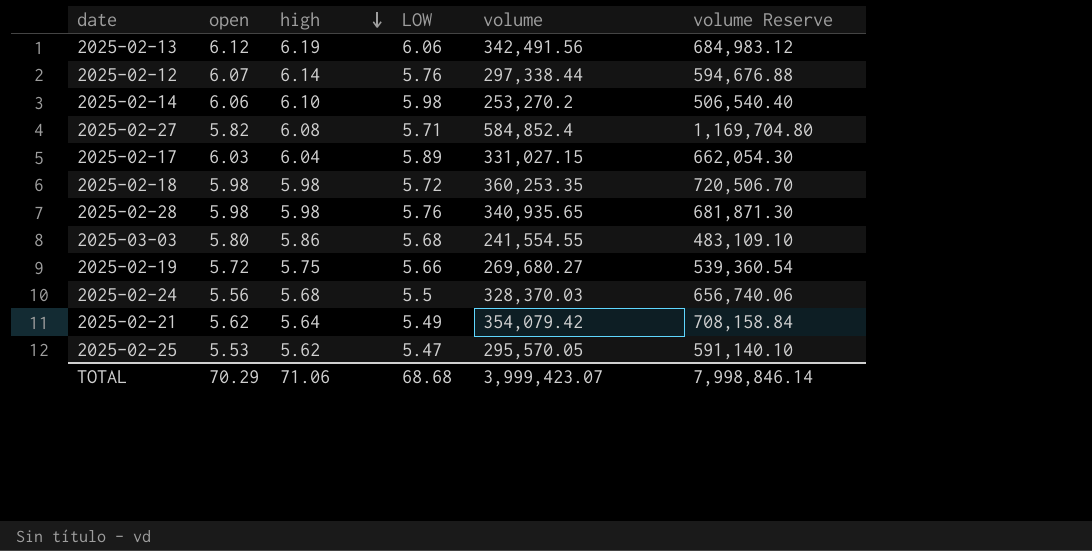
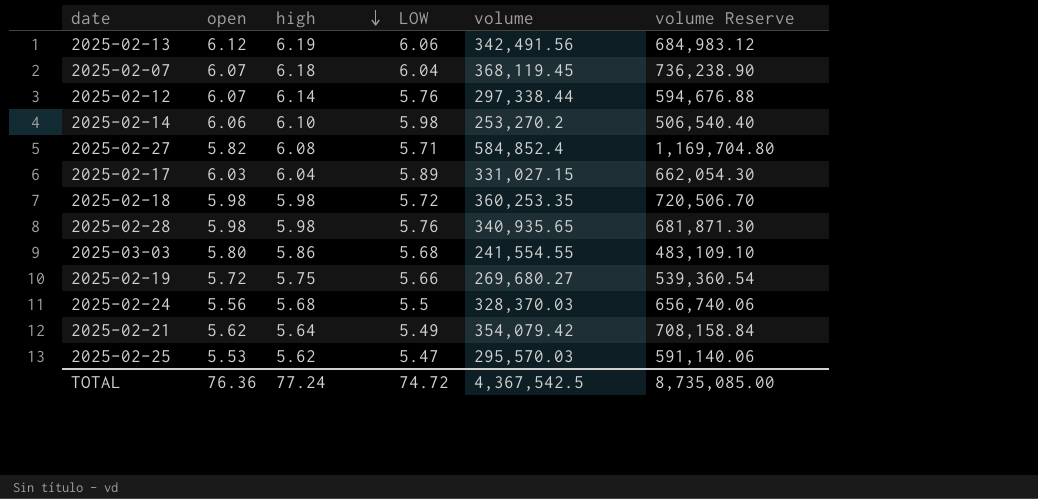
row 2025-02-07: none -> 6.07 | 6.18 | 6.04 | 368,119.45 | 736,238.90
2025-02-25 | volume: 295,570.05 -> 295,570.03
2025-02-25 | volume Reserve: 591,140.10 -> 591,140.06
TOTAL | open: 70.29 -> 76.36
TOTAL | high: 71.06 -> 77.24
TOTAL | LOW: 68.68 -> 74.72
TOTAL | volume: 3,999,423.07 -> 4,367,542.5
TOTAL | volume Reserve: 7,998,846.14 -> 8,735,085.00

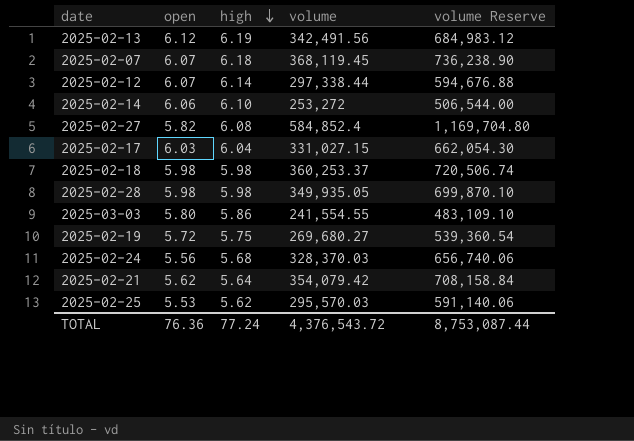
column LOW | position: 4 -> none
2025-02-14 | volume: 253,270.2 -> 253,272
2025-02-14 | volume Reserve: 506,540.40 -> 506,544.00
2025-02-18 | volume: 360,253.35 -> 360,253.37
2025-02-18 | volume Reserve: 720,506.70 -> 720,506.74
2025-02-28 | volume: 340,935.65 -> 349,935.05
2025-02-28 | volume Reserve: 681,871.30 -> 699,870.10
TOTAL | volume: 4,367,542.5 -> 4,376,543.72
TOTAL | volume Reserve: 8,735,085.00 -> 8,753,087.44

